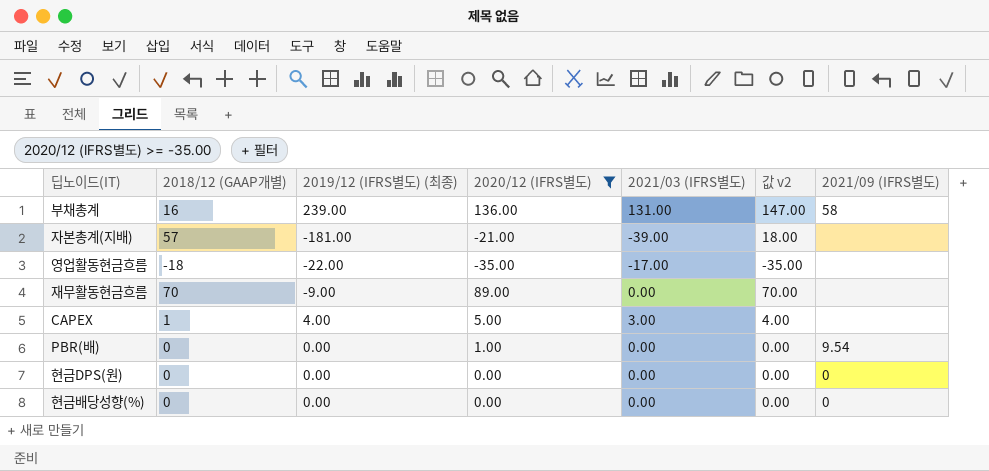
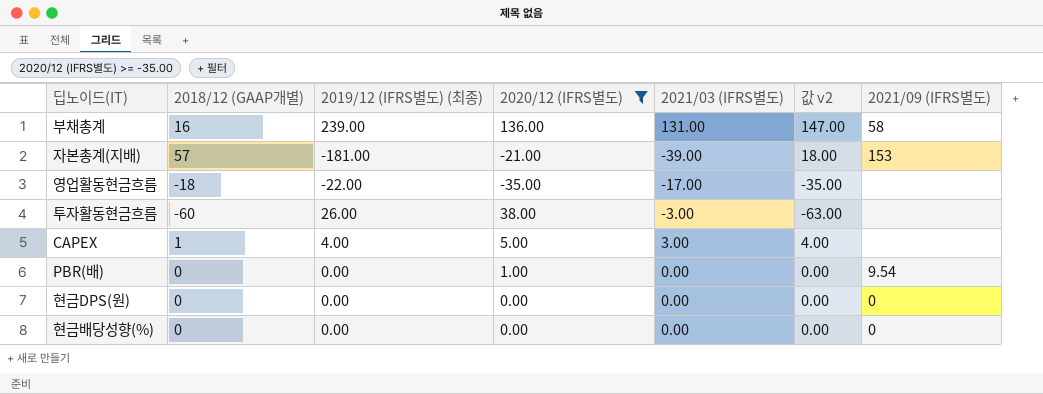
row 재무활동현금흐름: 70 | -9.00 | 89.00 | 0.00 | 70.00 | none -> none
자본총계(지배) | 2021/09 (IFRS별도): none -> 153
row 투자활동현금흐름: none -> -60 | 26.00 | 38.00 | -3.00 | -63.00 | none

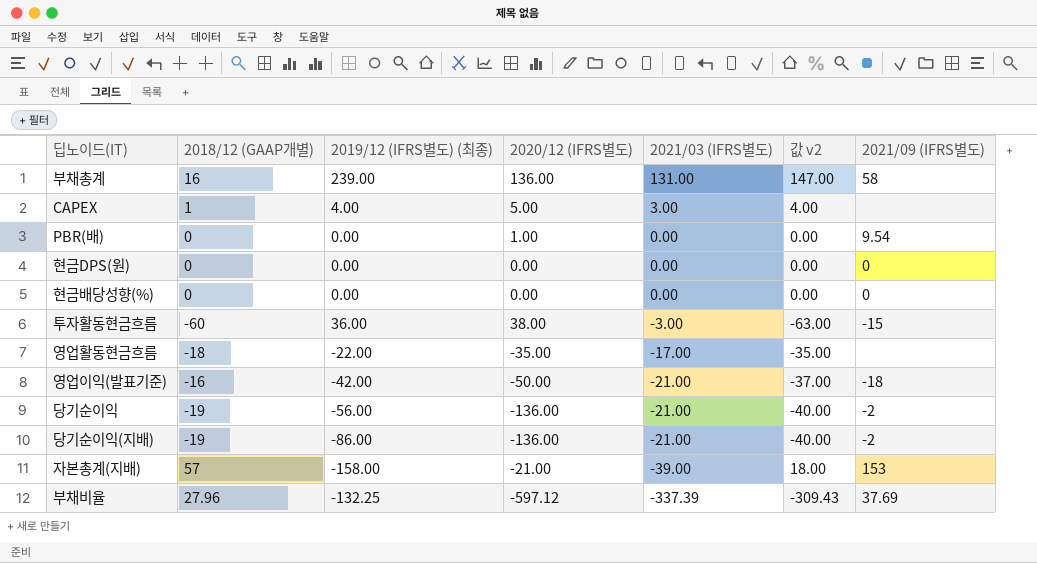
filter: 2020/12 (IFRS별도) >= -35.00 -> none
row order: none -> 2021/03 (IFRS별도) descending
투자활동현금흐름 | 2019/12 (IFRS별도) (최종): 26.00 -> 36.00
투자활동현금흐름 | 2021/09 (IFRS별도): none -> -15
자본총계(지배) | 2019/12 (IFRS별도) (최종): -181.00 -> -158.00

